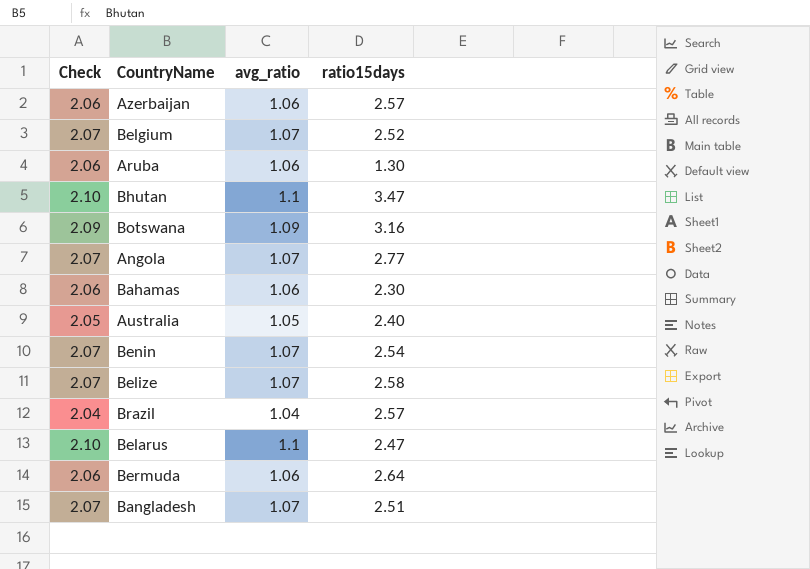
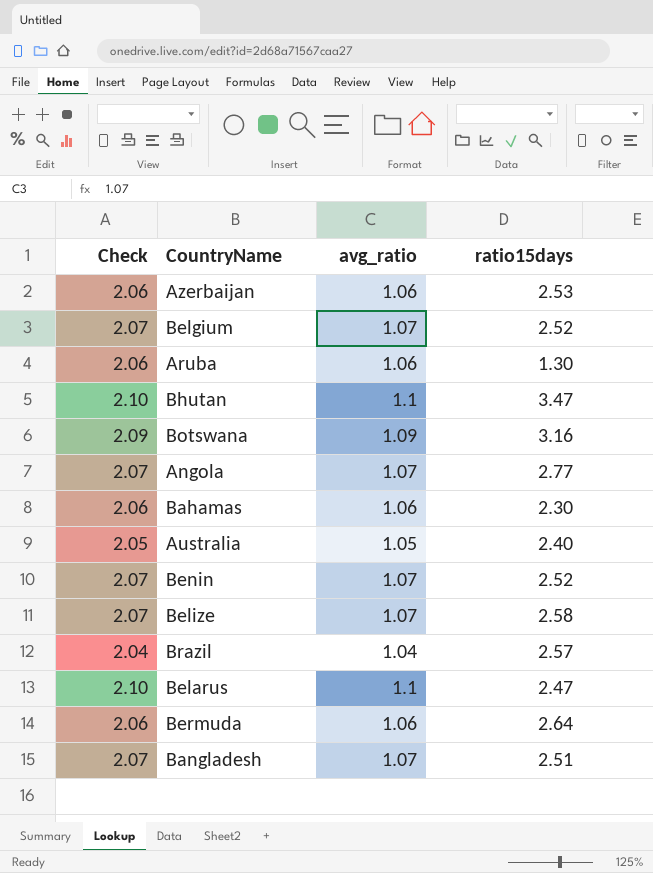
Azerbaijan | ratio15days: 2.57 -> 2.53
Benin | ratio15days: 2.54 -> 2.52

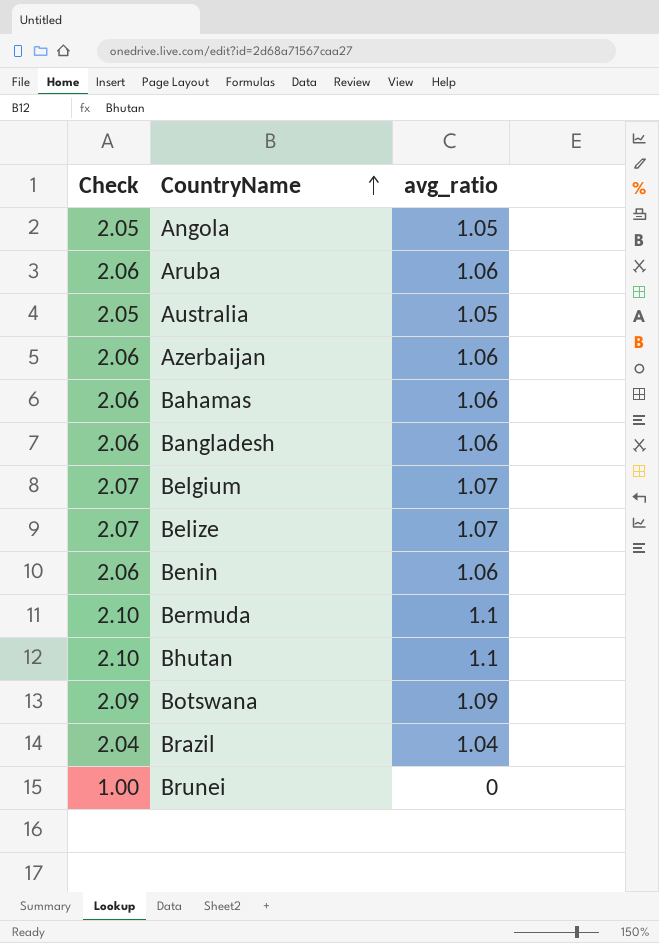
row order: none -> CountryName ascending
column ratio15days | position: 4 -> none
row Belarus: 2.10 | 1.1 | 2.47 -> none
Angola | Check: 2.07 -> 2.05
Angola | avg_ratio: 1.07 -> 1.05
Bangladesh | Check: 2.07 -> 2.06
Bangladesh | avg_ratio: 1.07 -> 1.06
Benin | Check: 2.07 -> 2.06
Benin | avg_ratio: 1.07 -> 1.06
Bermuda | Check: 2.06 -> 2.10
Bermuda | avg_ratio: 1.06 -> 1.1
row Brunei: none -> 1.00 | 0

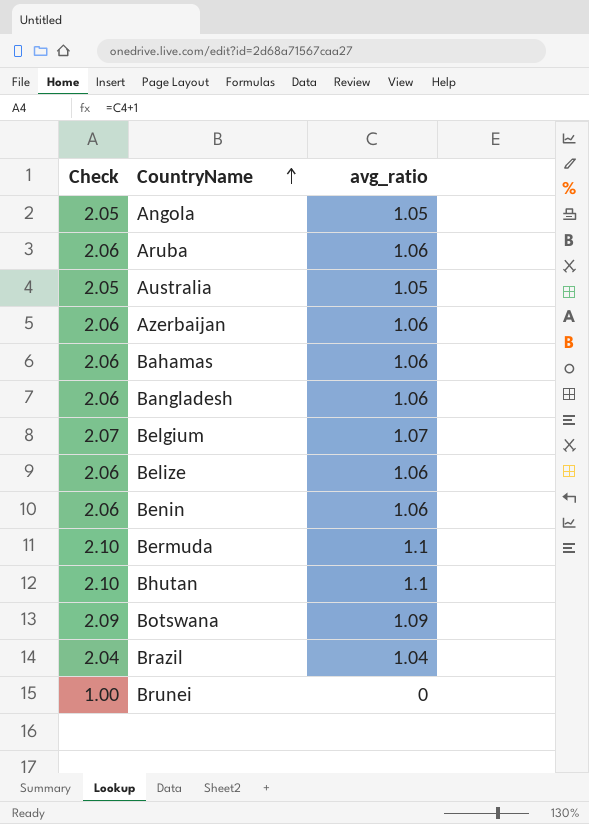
Belize | Check: 2.07 -> 2.06
Belize | avg_ratio: 1.07 -> 1.06

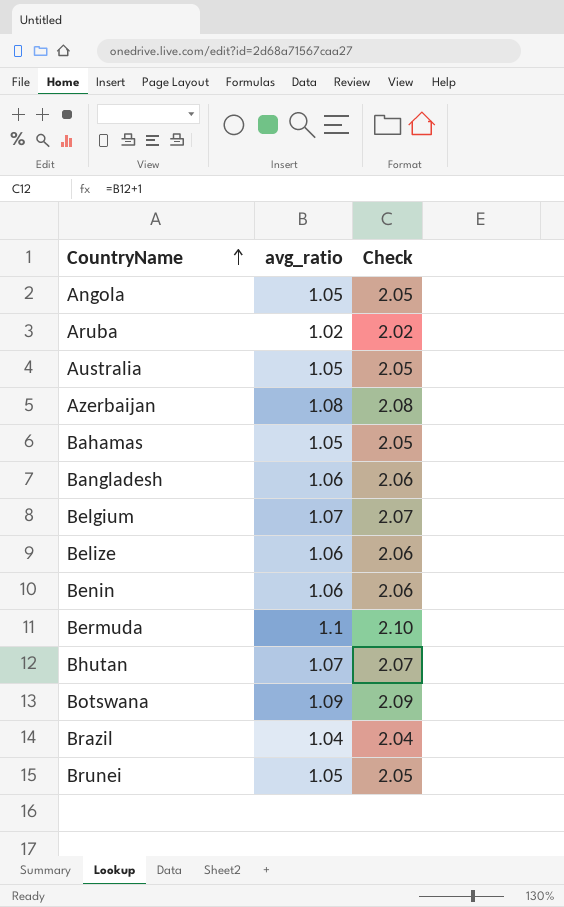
column Check | position: 1 -> 3
Aruba | avg_ratio: 1.06 -> 1.02
Aruba | Check: 2.06 -> 2.02
Azerbaijan | avg_ratio: 1.06 -> 1.08
Azerbaijan | Check: 2.06 -> 2.08
Bahamas | avg_ratio: 1.06 -> 1.05
Bahamas | Check: 2.06 -> 2.05
Bhutan | avg_ratio: 1.1 -> 1.07
Bhutan | Check: 2.10 -> 2.07
Brunei | avg_ratio: 0 -> 1.05
Brunei | Check: 1.00 -> 2.05

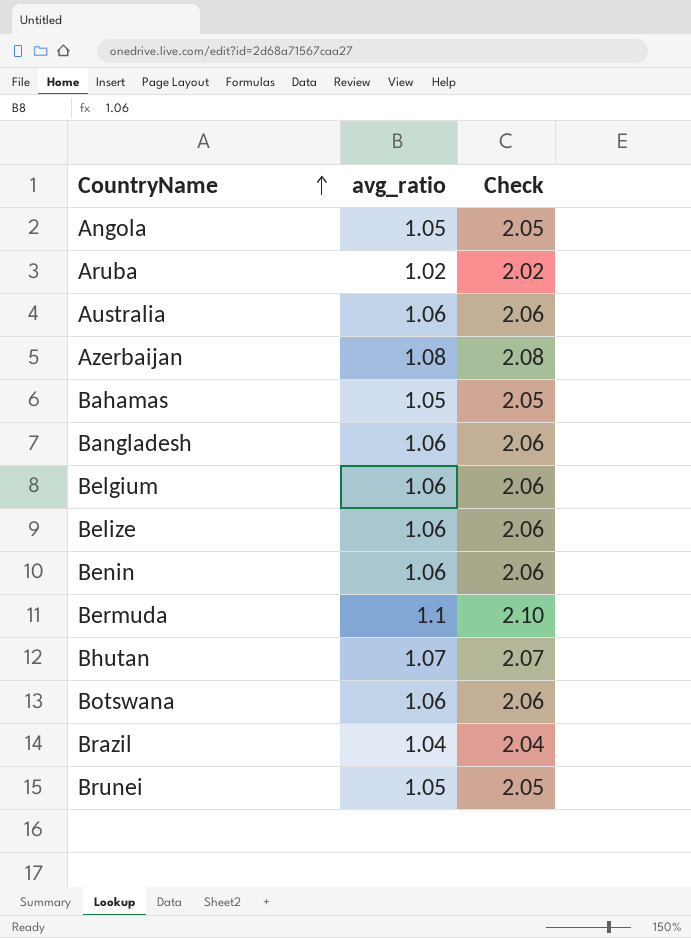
Australia | avg_ratio: 1.05 -> 1.06
Australia | Check: 2.05 -> 2.06
Belgium | avg_ratio: 1.07 -> 1.06
Belgium | Check: 2.07 -> 2.06
Botswana | avg_ratio: 1.09 -> 1.06
Botswana | Check: 2.09 -> 2.06

